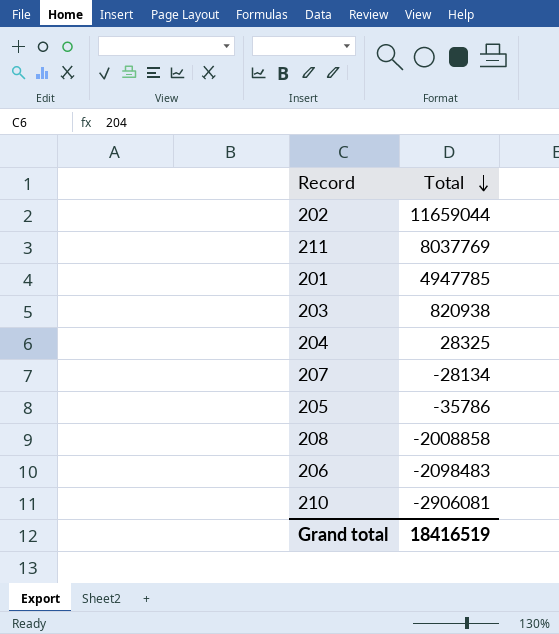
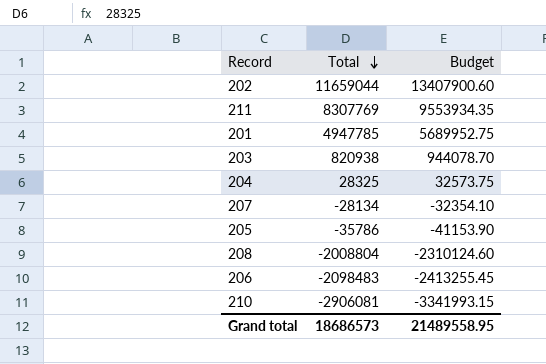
column Budget | formula: none -> [Total] * 1.15
211 | Total: 8037769 -> 8307769
208 | Total: -2008858 -> -2008804
Grand total | Total: 18416519 -> 18686573

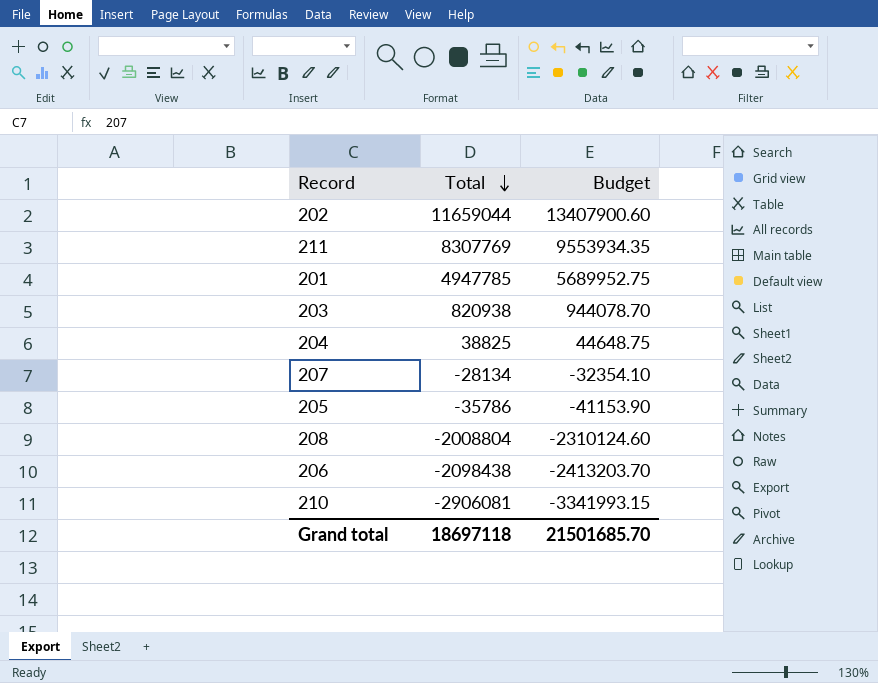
204 | Total: 28325 -> 38825
204 | Budget: 32573.75 -> 44648.75
206 | Total: -2098483 -> -2098438
206 | Budget: -2413255.45 -> -2413203.70
Grand total | Total: 18686573 -> 18697118
Grand total | Budget: 21489558.95 -> 21501685.70

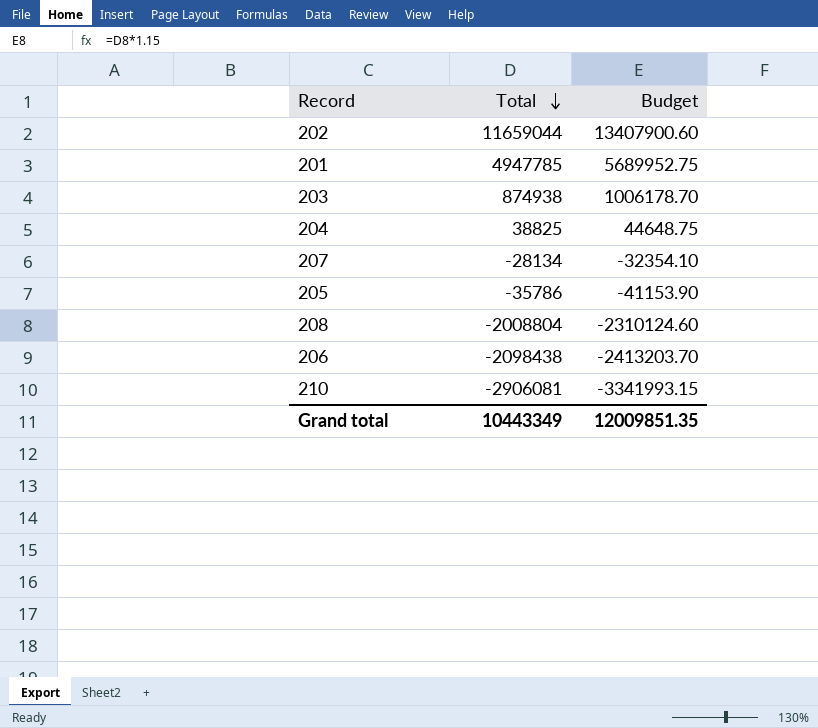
row 211: 8307769 | 9553934.35 -> none
203 | Total: 820938 -> 874938
203 | Budget: 944078.70 -> 1006178.70
Grand total | Total: 18697118 -> 10443349
Grand total | Budget: 21501685.70 -> 12009851.35

